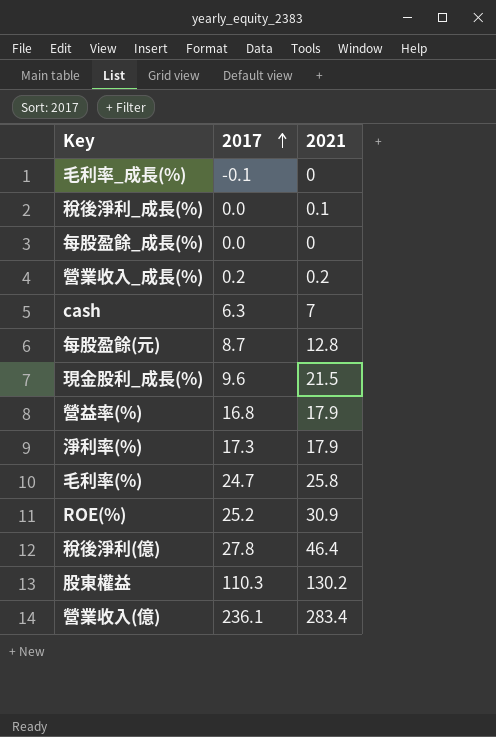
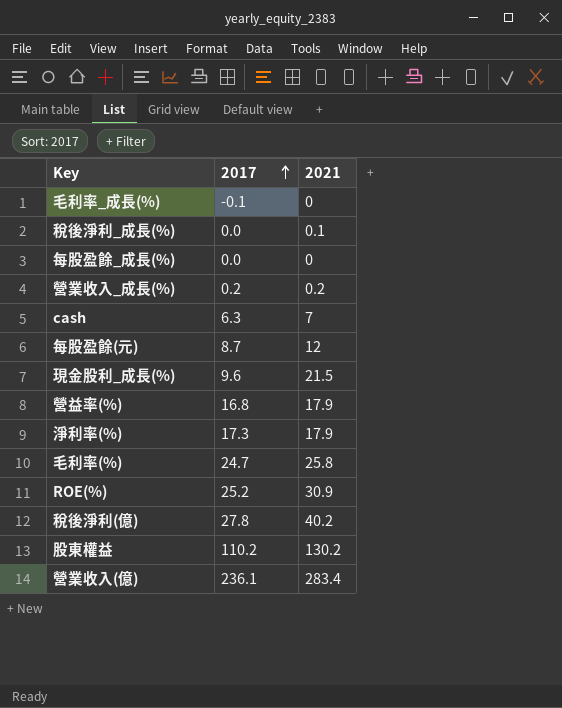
每股盈餘(元) | 2021: 12.8 -> 12
稅後淨利(億) | 2021: 46.4 -> 40.2
股東權益 | 2017: 110.3 -> 110.2

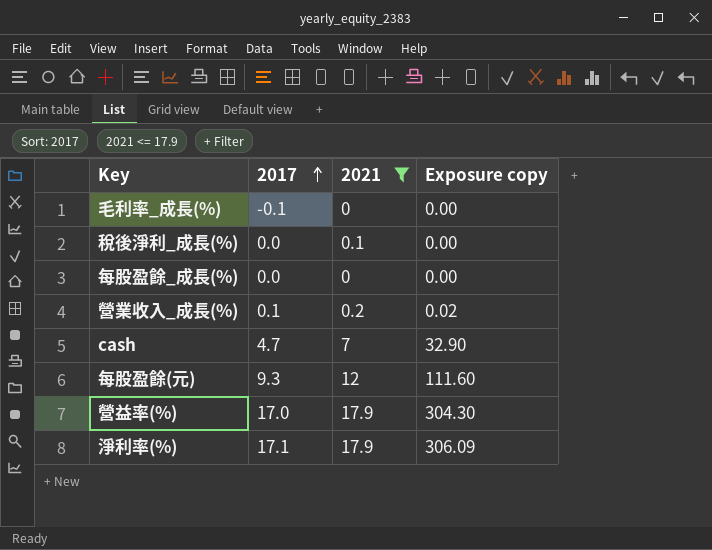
filter: none -> 2021 <= 17.9
column Exposure copy | formula: none -> [2017] * [2021]
營業收入_成長(%) | 2017: 0.2 -> 0.1
cash | 2017: 6.3 -> 4.7
每股盈餘(元) | 2017: 8.7 -> 9.3
營益率(%) | 2017: 16.8 -> 17.0
淨利率(%) | 2017: 17.3 -> 17.1

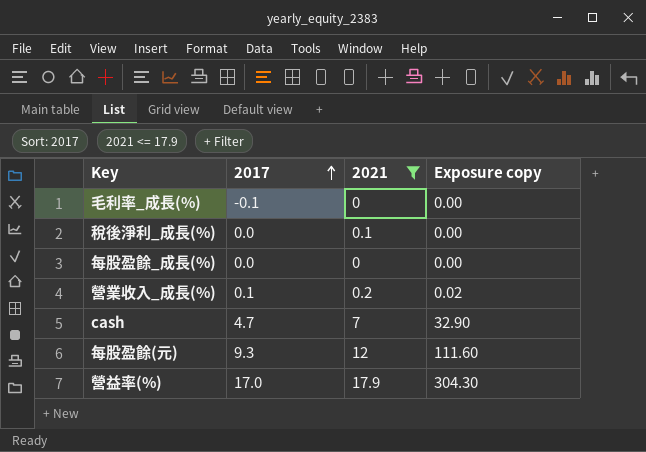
row 淨利率(%): 17.1 | 17.9 | 306.09 -> none

